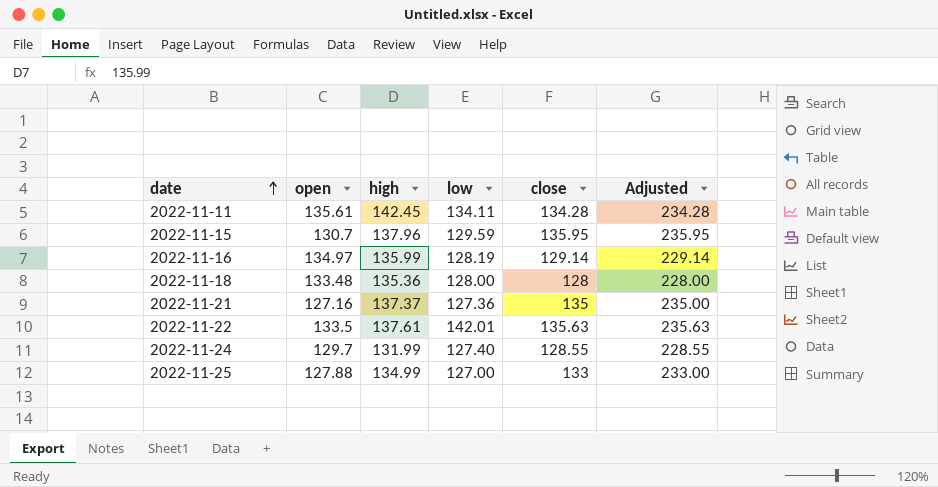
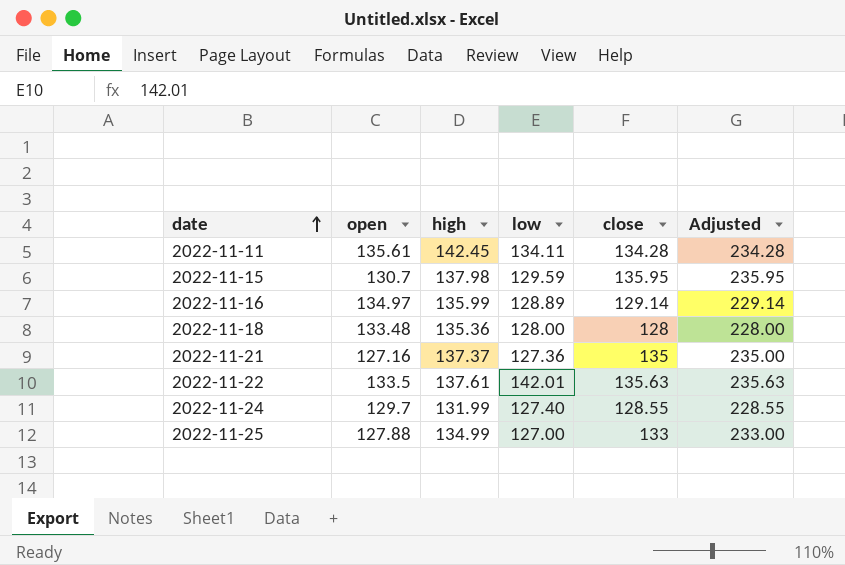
2022-11-15 | high: 137.96 -> 137.98
2022-11-16 | low: 128.19 -> 128.89

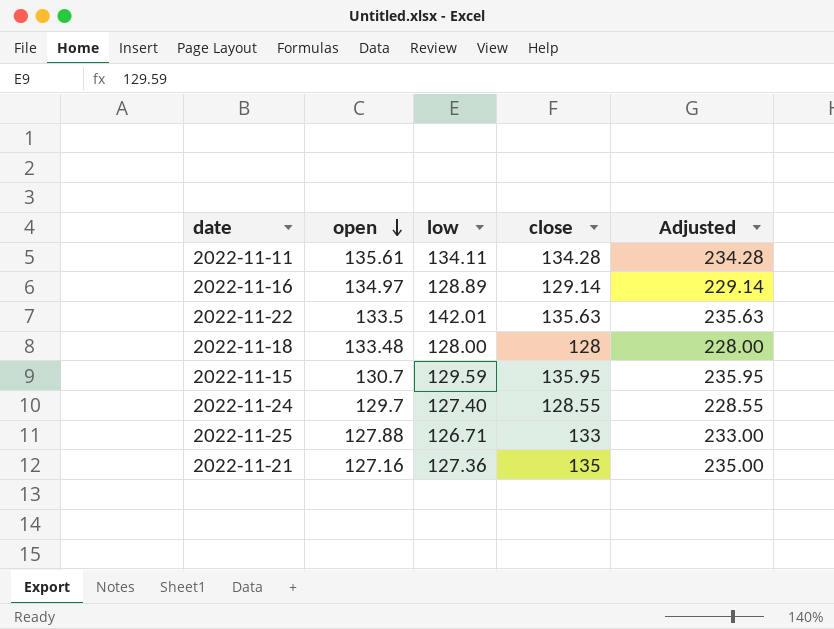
row order: date ascending -> open descending
column high | position: 3 -> none
2022-11-25 | low: 127.00 -> 126.71

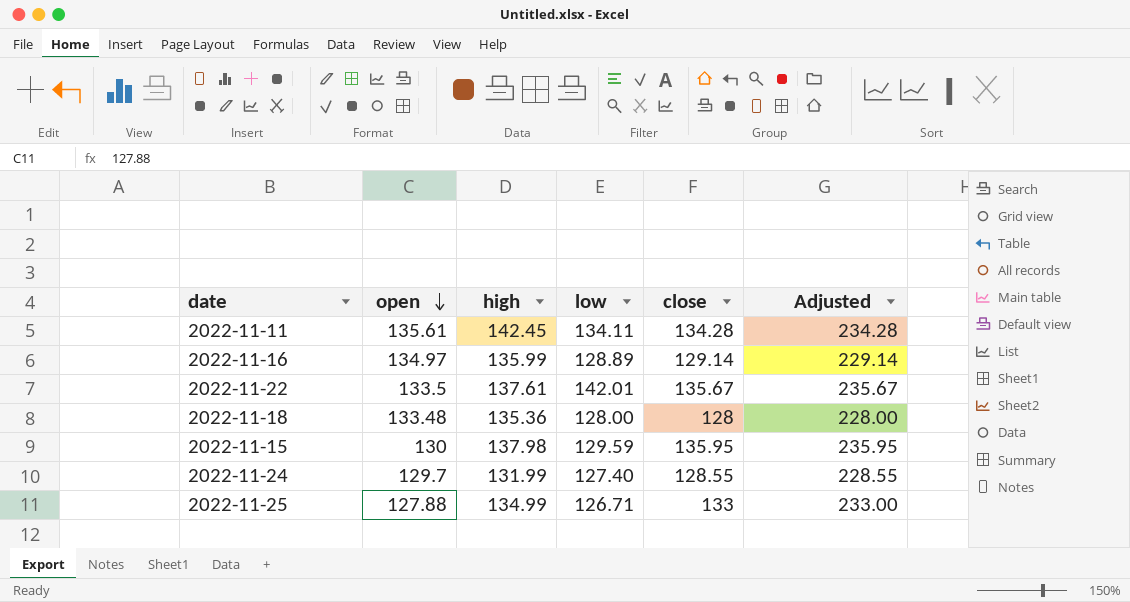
column high | position: none -> 3
row 2022-11-21: 127.16 | 127.36 | 135 | 235.00 -> none
2022-11-22 | close: 135.63 -> 135.67
2022-11-22 | Adjusted: 235.63 -> 235.67
2022-11-15 | open: 130.7 -> 130

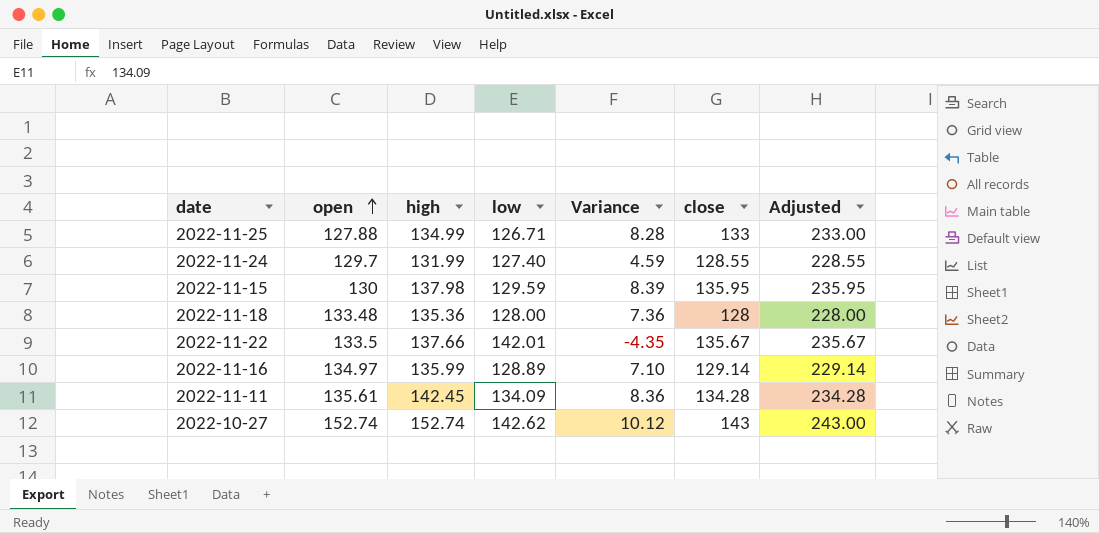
row order: open descending -> open ascending
column Variance | formula: none -> [high] - [low]
2022-11-22 | high: 137.61 -> 137.66
2022-11-11 | low: 134.11 -> 134.09
row 2022-10-27: none -> 152.74 | 152.74 | 142.62 | 10.12 | 143 | 243.00

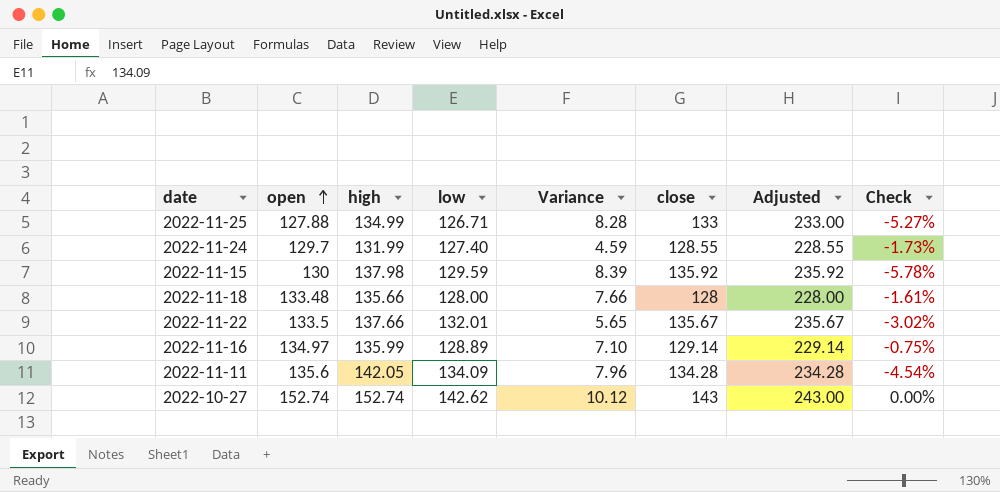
column Check | formula: none -> ([open] - [high]) / [high]
2022-11-15 | close: 135.95 -> 135.92
2022-11-15 | Adjusted: 235.95 -> 235.92
2022-11-18 | high: 135.36 -> 135.66
2022-11-18 | Variance: 7.36 -> 7.66
2022-11-22 | low: 142.01 -> 132.01
2022-11-22 | Variance: -4.35 -> 5.65
2022-11-11 | open: 135.61 -> 135.6
2022-11-11 | high: 142.45 -> 142.05
2022-11-11 | Variance: 8.36 -> 7.96

